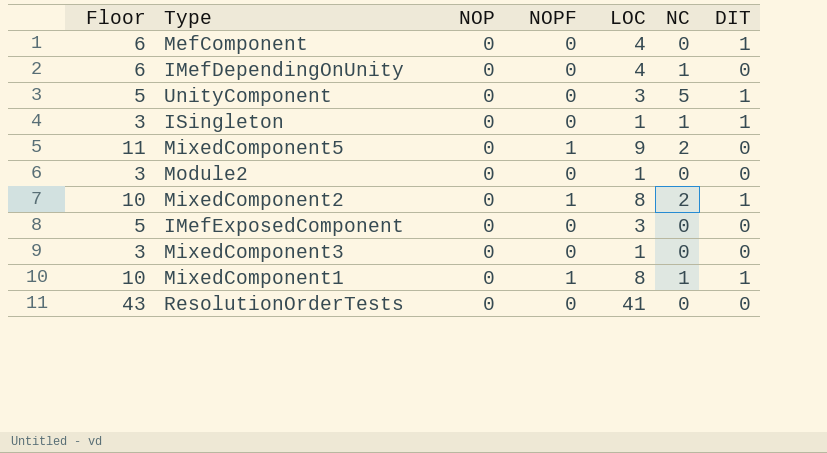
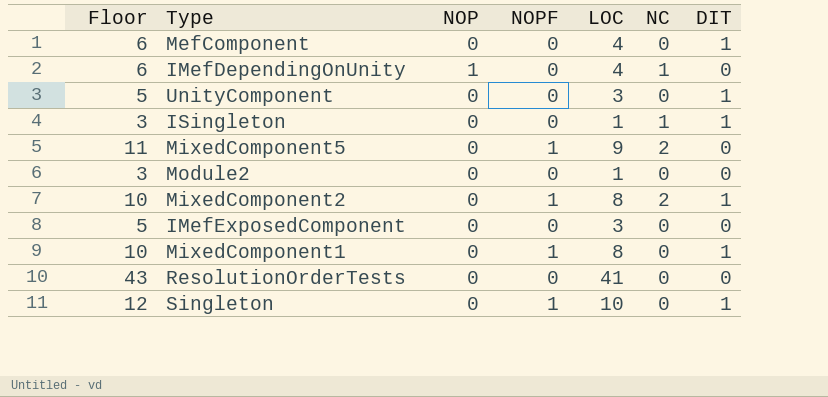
row MixedComponent3: 3 | 0 | 0 | 1 | 0 | 0 -> none
IMefDependingOnUnity | NOP: 0 -> 1
UnityComponent | NC: 5 -> 0
MixedComponent1 | NC: 1 -> 0
row Singleton: none -> 12 | 0 | 1 | 10 | 0 | 1

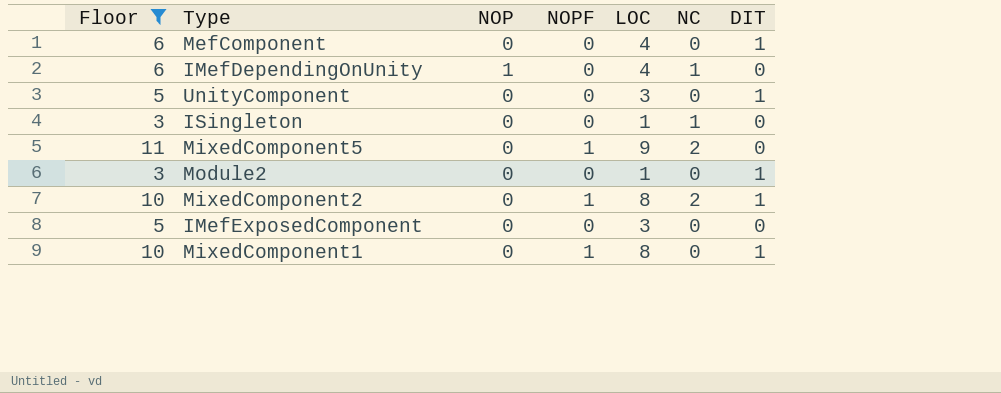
filter: none -> Floor <= 11
ISingleton | DIT: 1 -> 0
Module2 | DIT: 0 -> 1

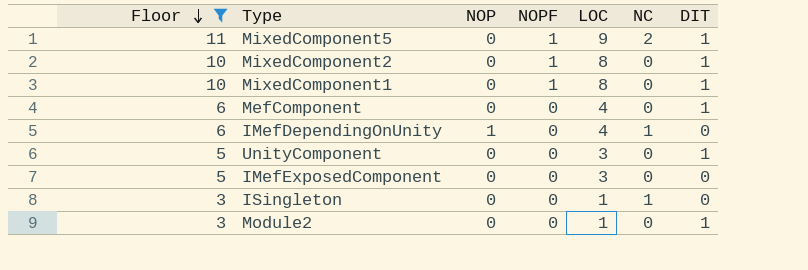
row order: none -> Floor descending
MixedComponent5 | DIT: 0 -> 1
MixedComponent2 | NC: 2 -> 0

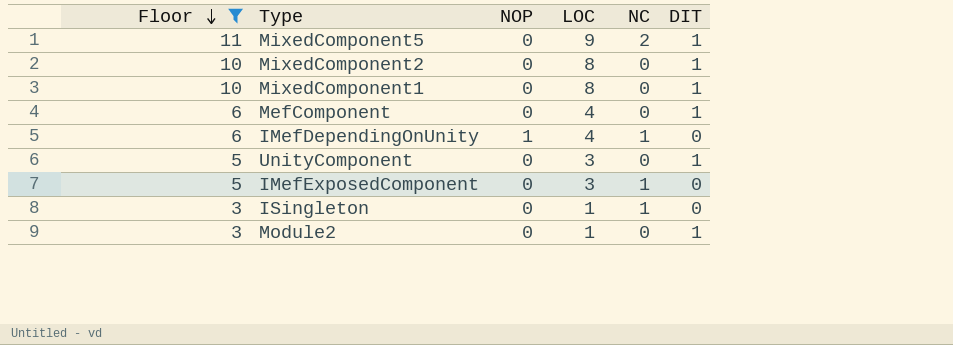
column NOPF | position: 4 -> none
IMefExposedComponent | NC: 0 -> 1

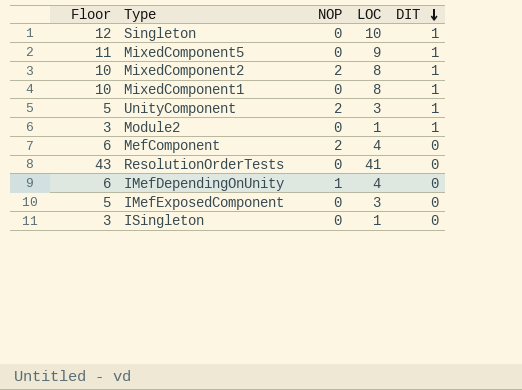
filter: Floor <= 11 -> none
row order: Floor descending -> DIT descending
column NC | position: 5 -> none
MixedComponent2 | NOP: 0 -> 2
UnityComponent | NOP: 0 -> 2
MefComponent | NOP: 0 -> 2
MefComponent | DIT: 1 -> 0

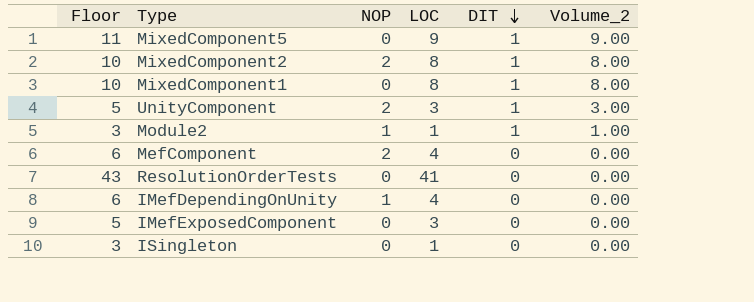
column Volume_2 | formula: none -> [LOC] * [DIT]
row Singleton: 12 | 0 | 10 | 1 -> none
Module2 | NOP: 0 -> 1

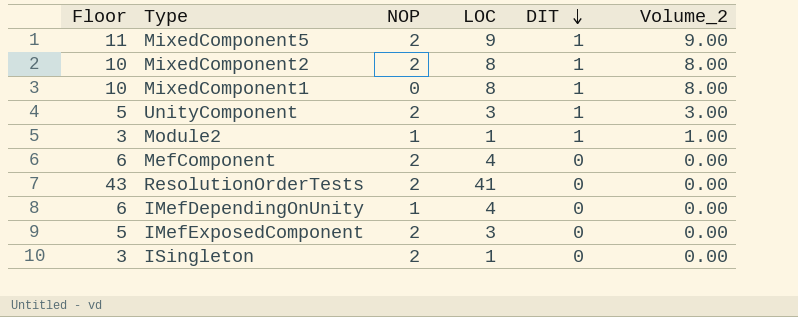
MixedComponent5 | NOP: 0 -> 2
ResolutionOrderTests | NOP: 0 -> 2
IMefExposedComponent | NOP: 0 -> 2
ISingleton | NOP: 0 -> 2

